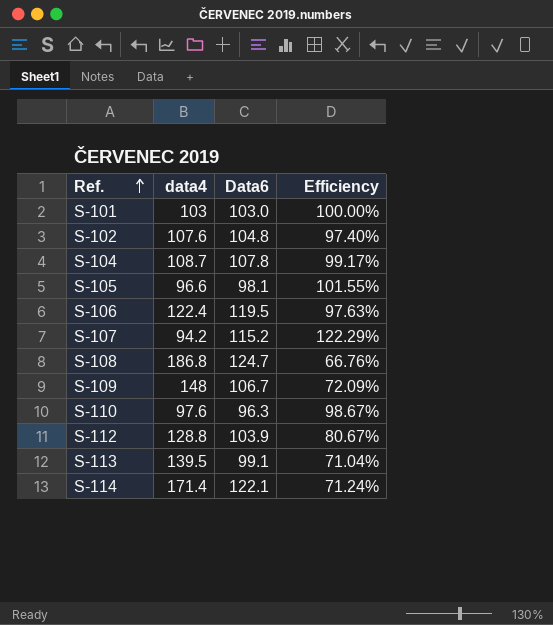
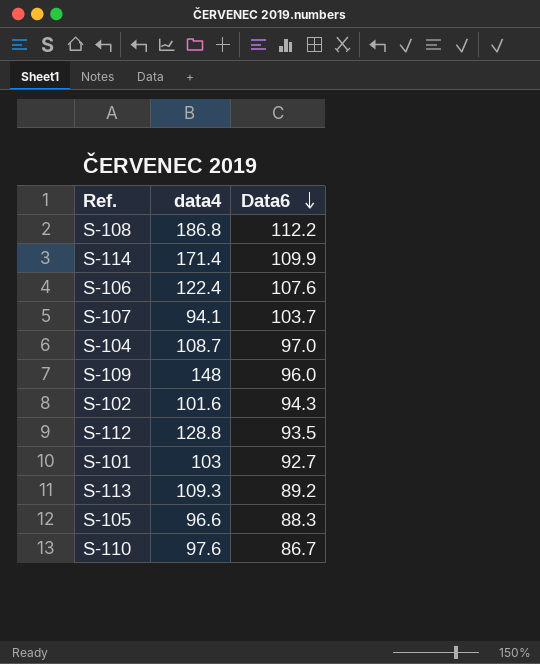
row order: Ref. ascending -> Data6 descending
column Efficiency | formula: [Data6] / [data4] -> none
S-108 | Data6: 124.7 -> 112.2
S-114 | Data6: 122.1 -> 109.9
S-106 | Data6: 119.5 -> 107.6
S-107 | data4: 94.2 -> 94.1
S-107 | Data6: 115.2 -> 103.7
S-104 | Data6: 107.8 -> 97.0
S-109 | Data6: 106.7 -> 96.0
S-102 | data4: 107.6 -> 101.6
S-102 | Data6: 104.8 -> 94.3
S-112 | Data6: 103.9 -> 93.5
S-101 | Data6: 103.0 -> 92.7
S-113 | data4: 139.5 -> 109.3
S-113 | Data6: 99.1 -> 89.2
S-105 | Data6: 98.1 -> 88.3
S-110 | Data6: 96.3 -> 86.7

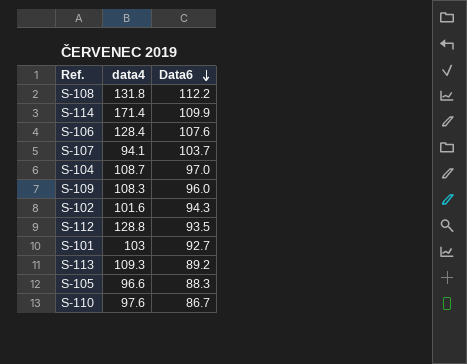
S-108 | data4: 186.8 -> 131.8
S-106 | data4: 122.4 -> 128.4
S-109 | data4: 148 -> 108.3

